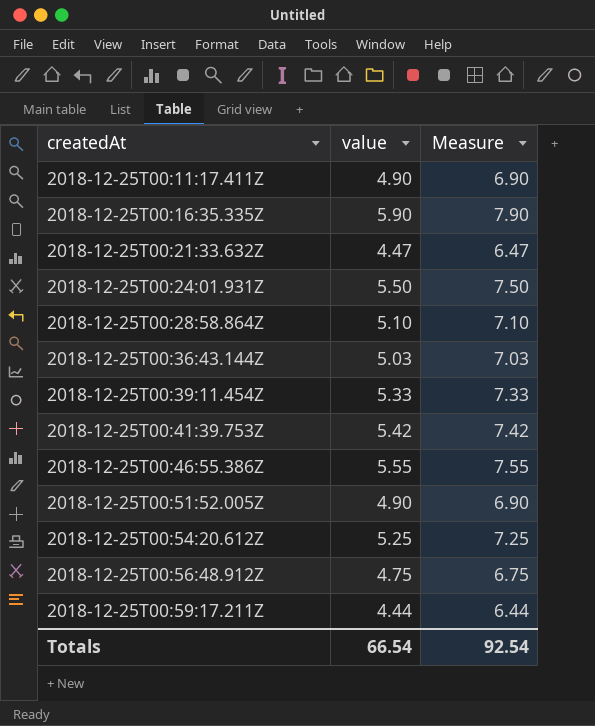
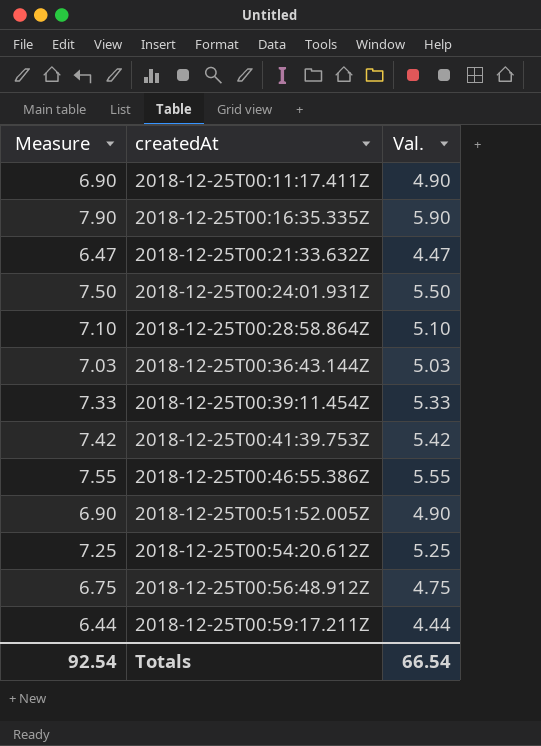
column Measure | position: 3 -> 1
column name: value -> Val.

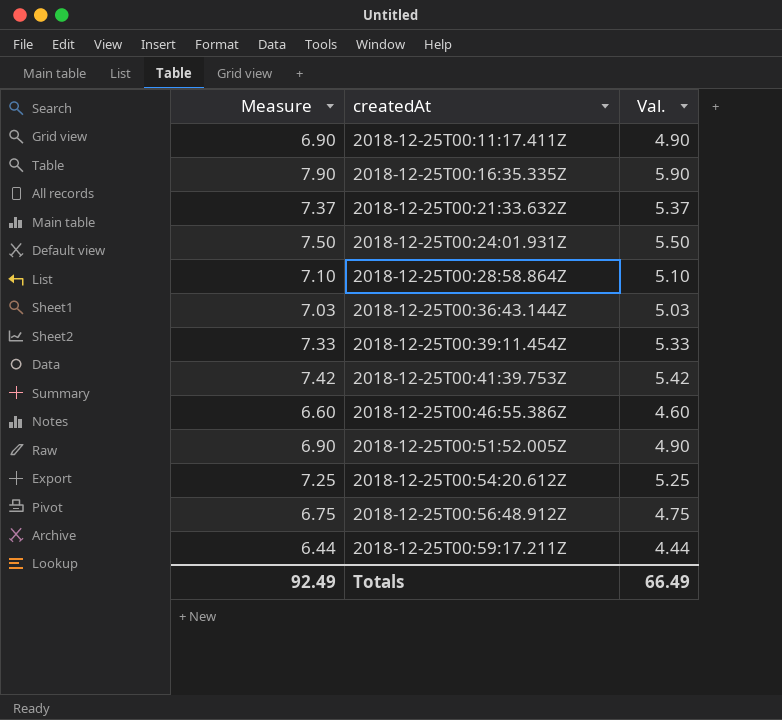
2018-12-25T00:21:33.632Z | Measure: 6.47 -> 7.37
2018-12-25T00:21:33.632Z | Val.: 4.47 -> 5.37
2018-12-25T00:46:55.386Z | Measure: 7.55 -> 6.60
2018-12-25T00:46:55.386Z | Val.: 5.55 -> 4.60
Totals | Measure: 92.54 -> 92.49
Totals | Val.: 66.54 -> 66.49

